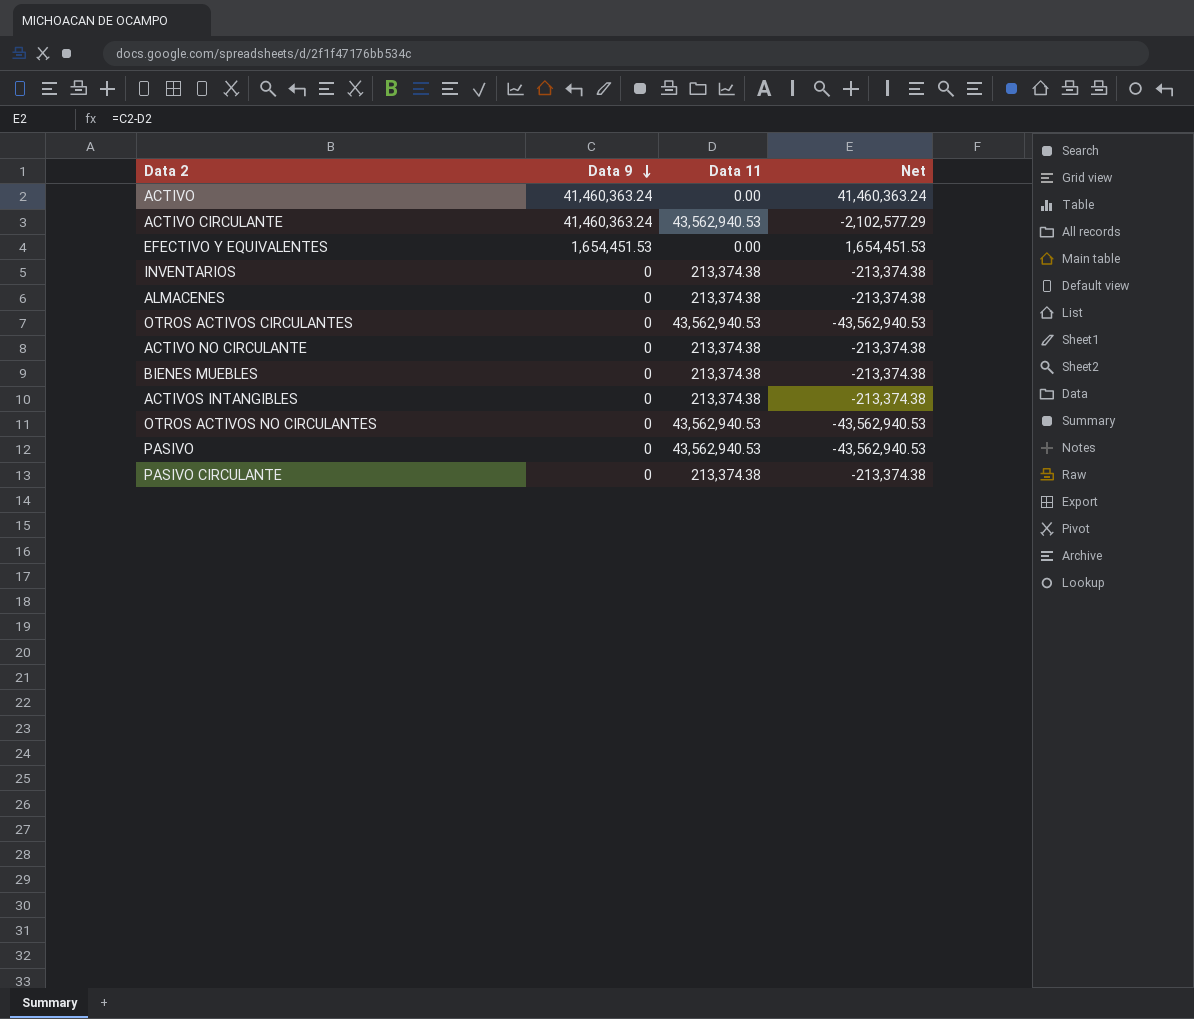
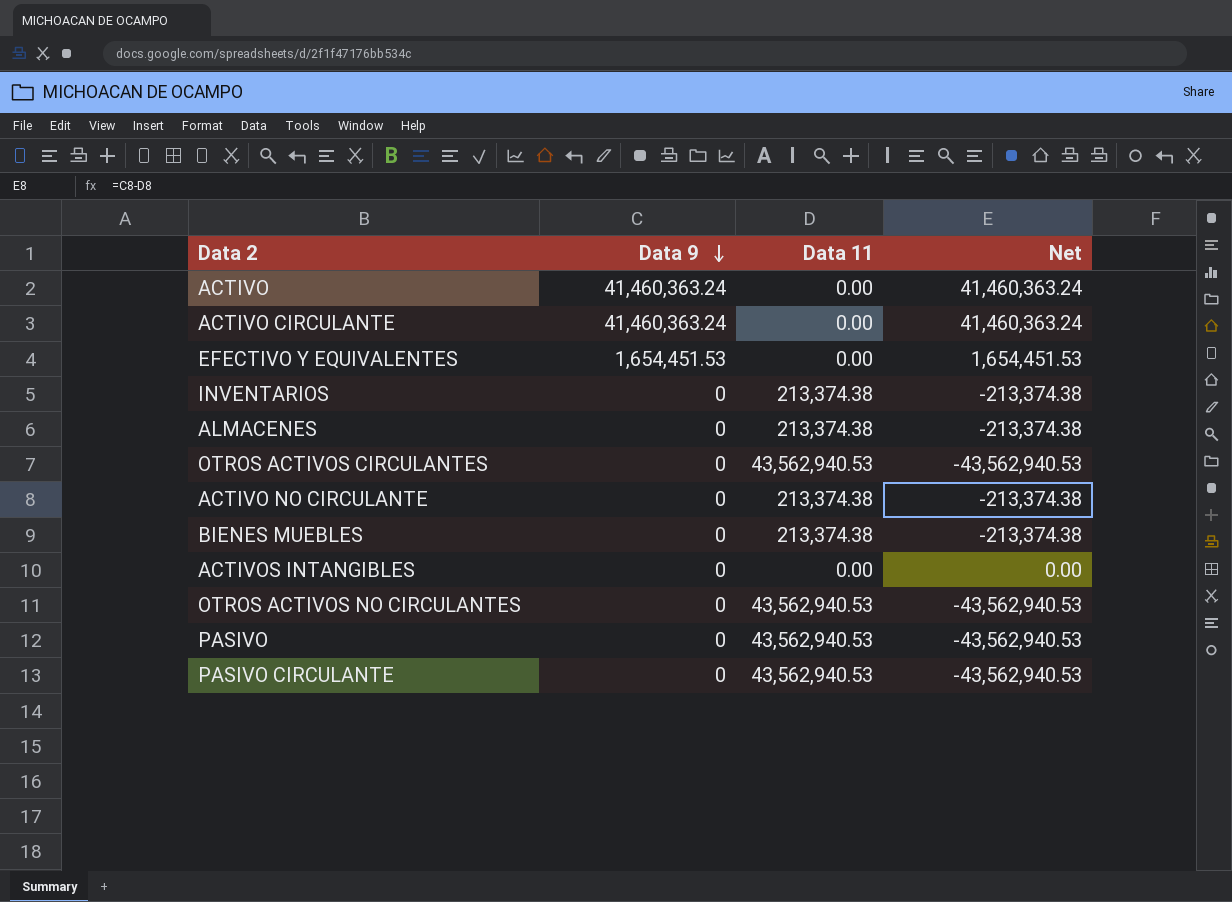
ACTIVO CIRCULANTE | Data 11: 43,562,940.53 -> 0.00
ACTIVO CIRCULANTE | Net: -2,102,577.29 -> 41,460,363.24
ACTIVOS INTANGIBLES | Data 11: 213,374.38 -> 0.00
ACTIVOS INTANGIBLES | Net: -213,374.38 -> 0.00
PASIVO CIRCULANTE | Data 11: 213,374.38 -> 43,562,940.53
PASIVO CIRCULANTE | Net: -213,374.38 -> -43,562,940.53

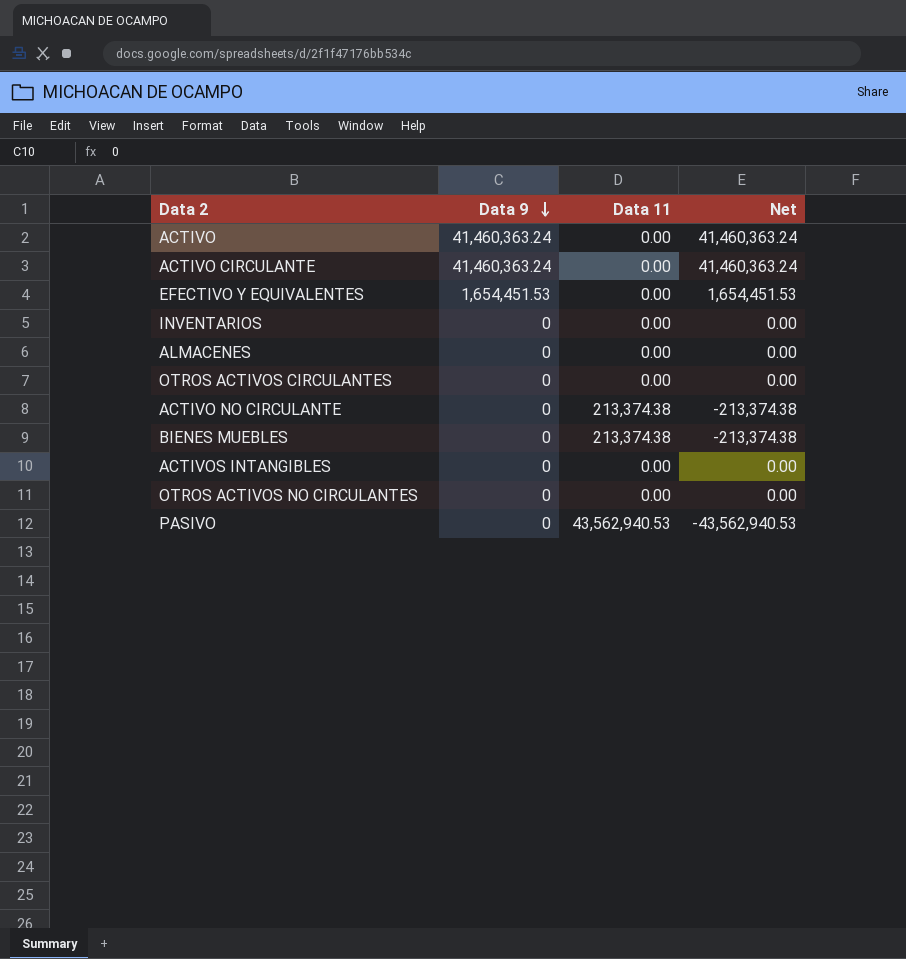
row PASIVO CIRCULANTE: 0 | 43,562,940.53 | -43,562,940.53 -> none
INVENTARIOS | Data 11: 213,374.38 -> 0.00
INVENTARIOS | Net: -213,374.38 -> 0.00
ALMACENES | Data 11: 213,374.38 -> 0.00
ALMACENES | Net: -213,374.38 -> 0.00
OTROS ACTIVOS CIRCULANTES | Data 11: 43,562,940.53 -> 0.00
OTROS ACTIVOS CIRCULANTES | Net: -43,562,940.53 -> 0.00
OTROS ACTIVOS NO CIRCULANTES | Data 11: 43,562,940.53 -> 0.00
OTROS ACTIVOS NO CIRCULANTES | Net: -43,562,940.53 -> 0.00

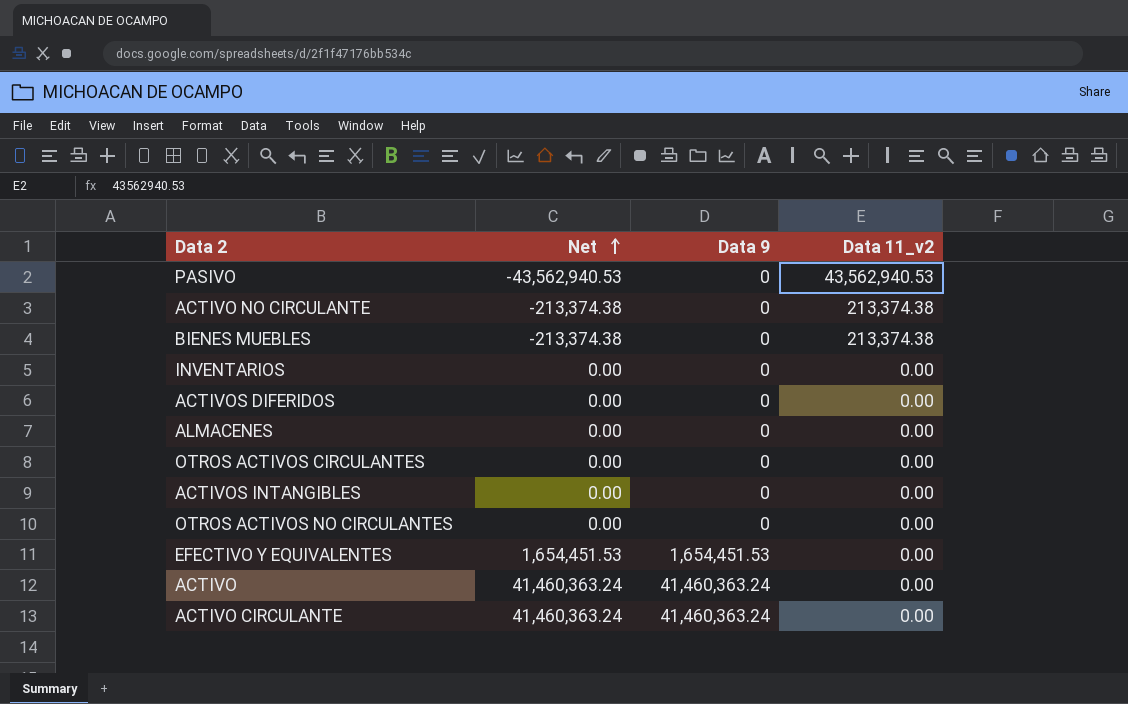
row order: Data 9 descending -> Net ascending
column Net | position: 4 -> 2
column name: Data 11 -> Data 11_v2
row ACTIVOS DIFERIDOS: none -> 0.00 | 0 | 0.00

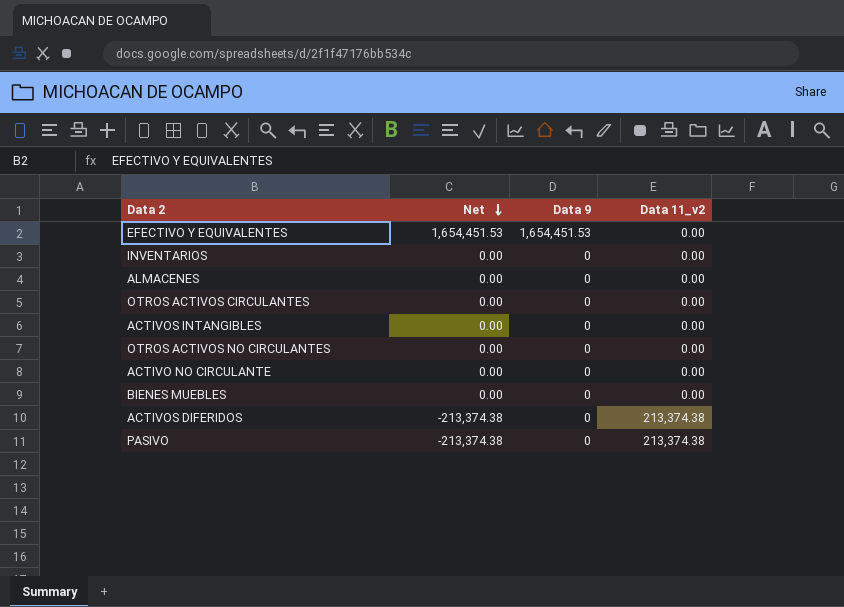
row order: Net ascending -> Net descending
row ACTIVO: 41,460,363.24 | 41,460,363.24 | 0.00 -> none
row ACTIVO CIRCULANTE: 41,460,363.24 | 41,460,363.24 | 0.00 -> none
ACTIVO NO CIRCULANTE | Net: -213,374.38 -> 0.00
ACTIVO NO CIRCULANTE | Data 11_v2: 213,374.38 -> 0.00
BIENES MUEBLES | Net: -213,374.38 -> 0.00
BIENES MUEBLES | Data 11_v2: 213,374.38 -> 0.00
ACTIVOS DIFERIDOS | Net: 0.00 -> -213,374.38
ACTIVOS DIFERIDOS | Data 11_v2: 0.00 -> 213,374.38
PASIVO | Net: -43,562,940.53 -> -213,374.38
PASIVO | Data 11_v2: 43,562,940.53 -> 213,374.38

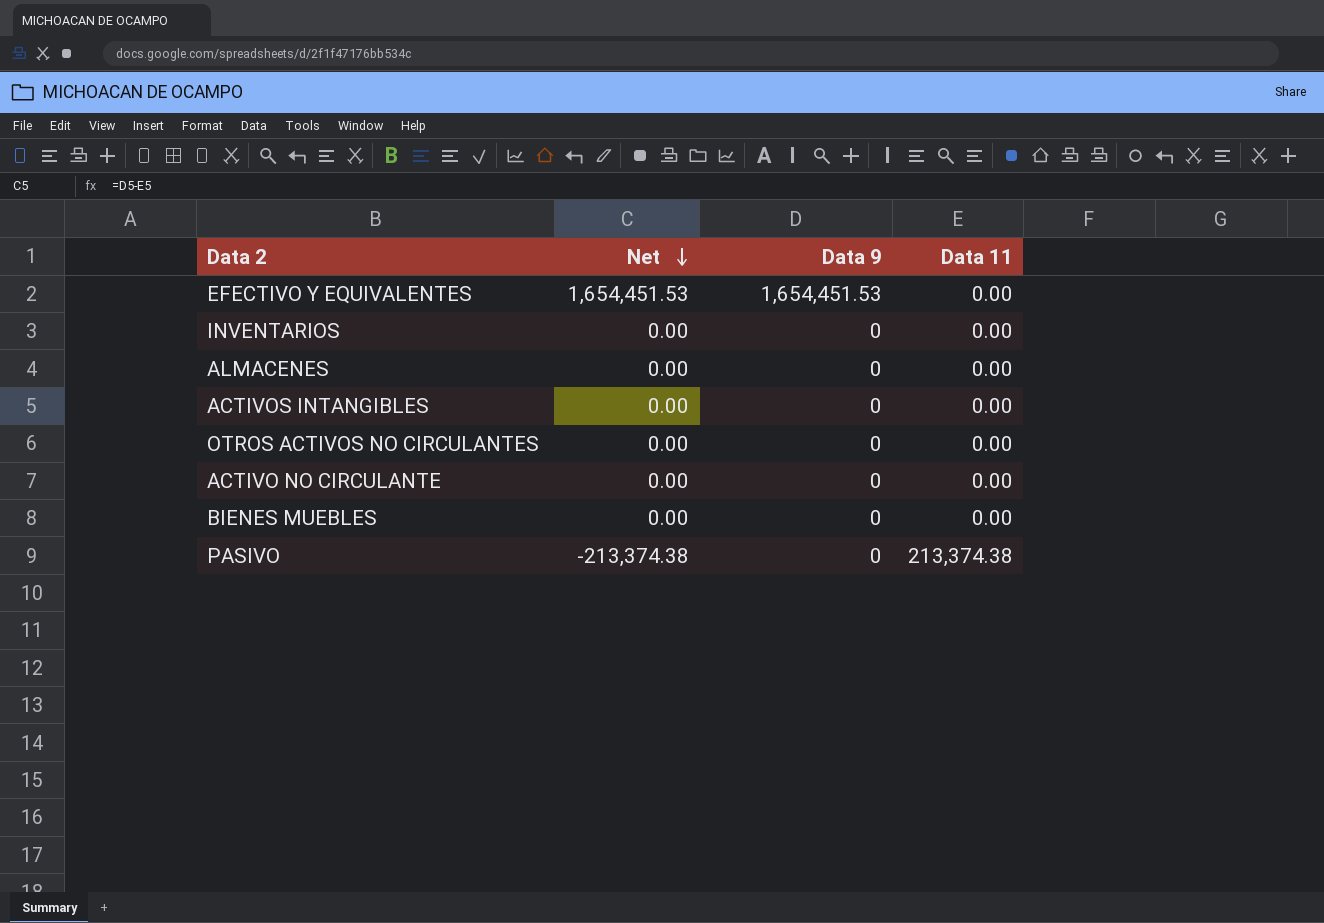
column name: Data 11_v2 -> Data 11
row OTROS ACTIVOS CIRCULANTES: 0.00 | 0 | 0.00 -> none
row ACTIVOS DIFERIDOS: -213,374.38 | 0 | 213,374.38 -> none

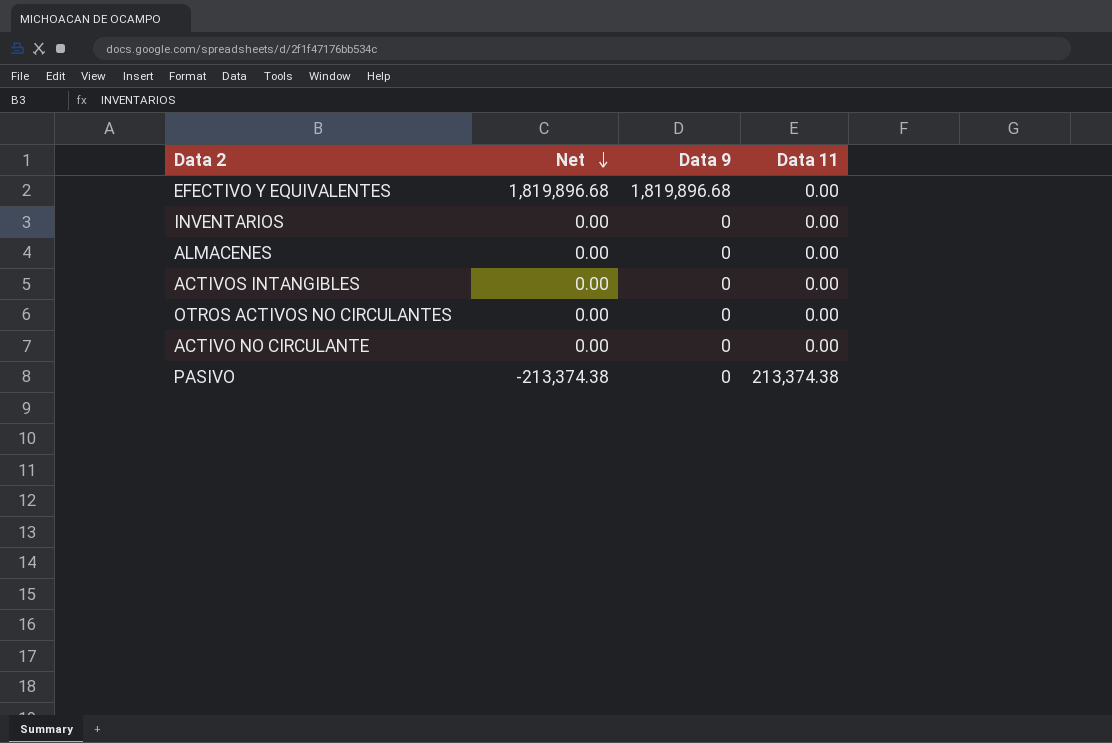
row BIENES MUEBLES: 0.00 | 0 | 0.00 -> none
EFECTIVO Y EQUIVALENTES | Net: 1,654,451.53 -> 1,819,896.68
EFECTIVO Y EQUIVALENTES | Data 9: 1,654,451.53 -> 1,819,896.68

